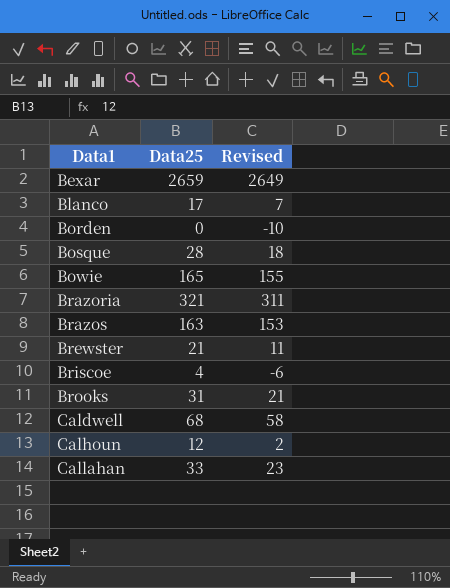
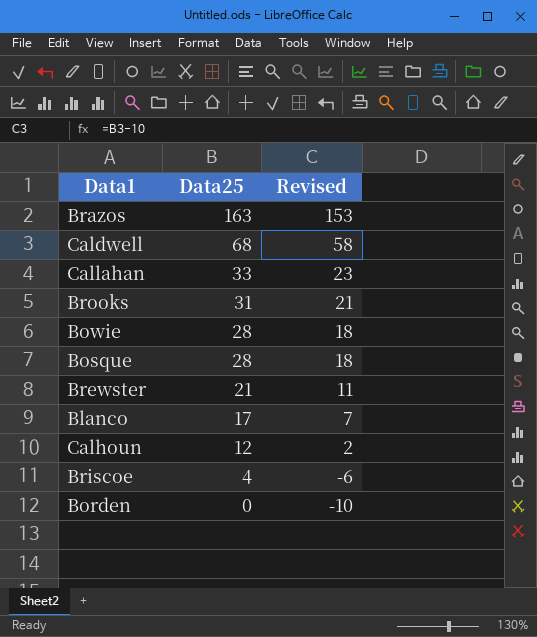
row order: Data1 ascending -> Data25 descending
row Bexar: 2659 | 2649 -> none
row Brazoria: 321 | 311 -> none
Bowie | Data25: 165 -> 28
Bowie | Revised: 155 -> 18

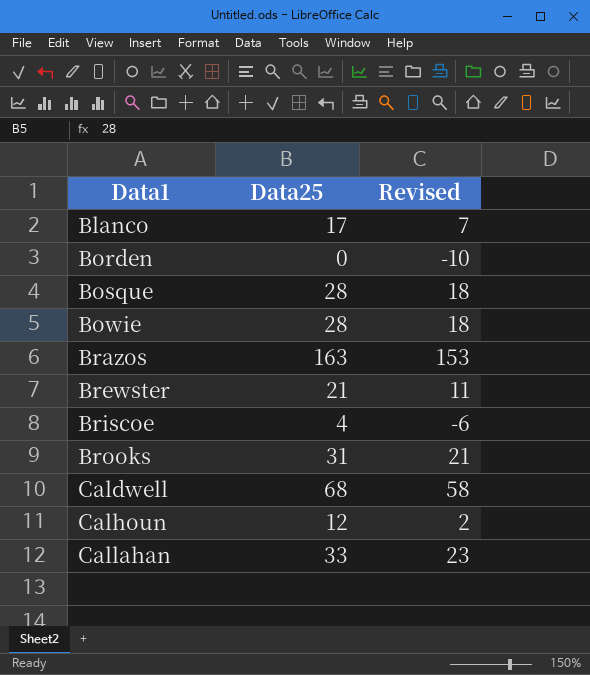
row order: Data25 descending -> Data1 ascending

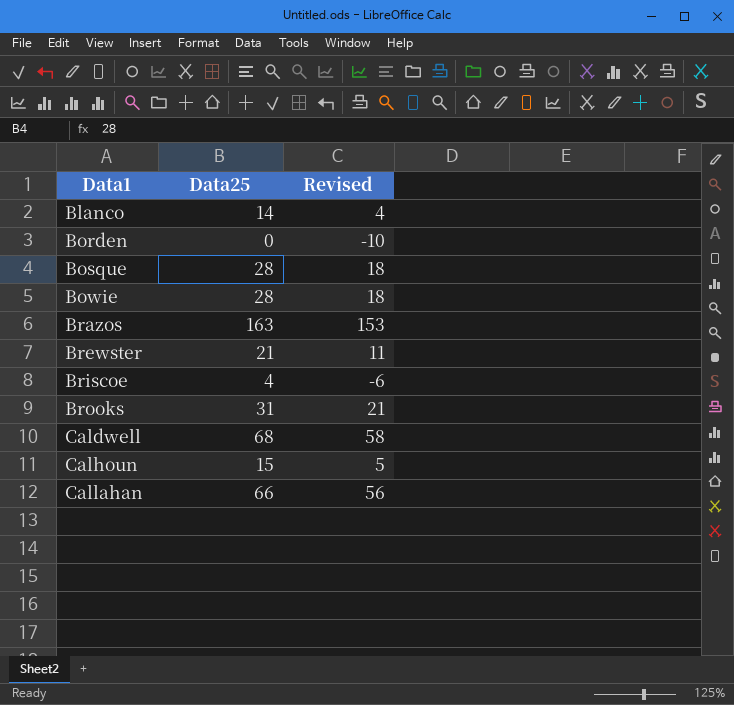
Blanco | Data25: 17 -> 14
Blanco | Revised: 7 -> 4
Calhoun | Data25: 12 -> 15
Calhoun | Revised: 2 -> 5
Callahan | Data25: 33 -> 66
Callahan | Revised: 23 -> 56

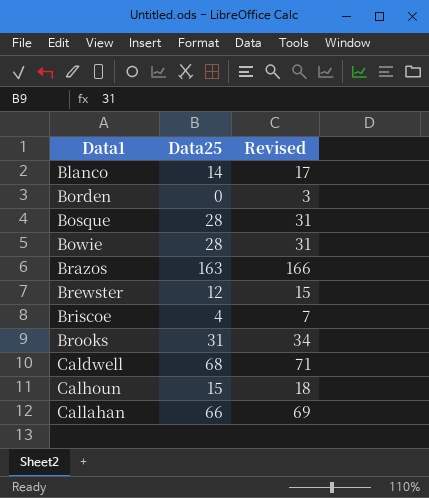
column Revised | formula: [Data25] - 10 -> [Data25] + 3
Brewster | Data25: 21 -> 12

